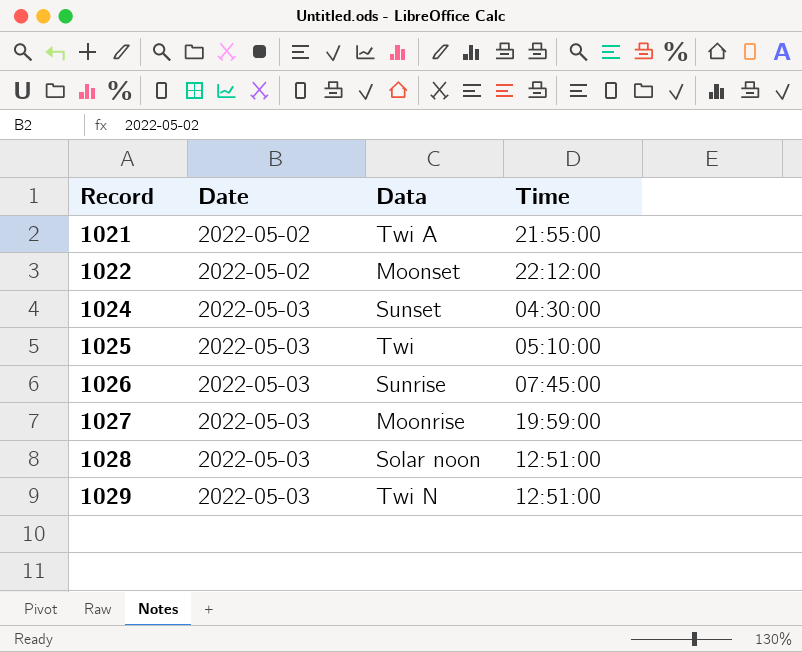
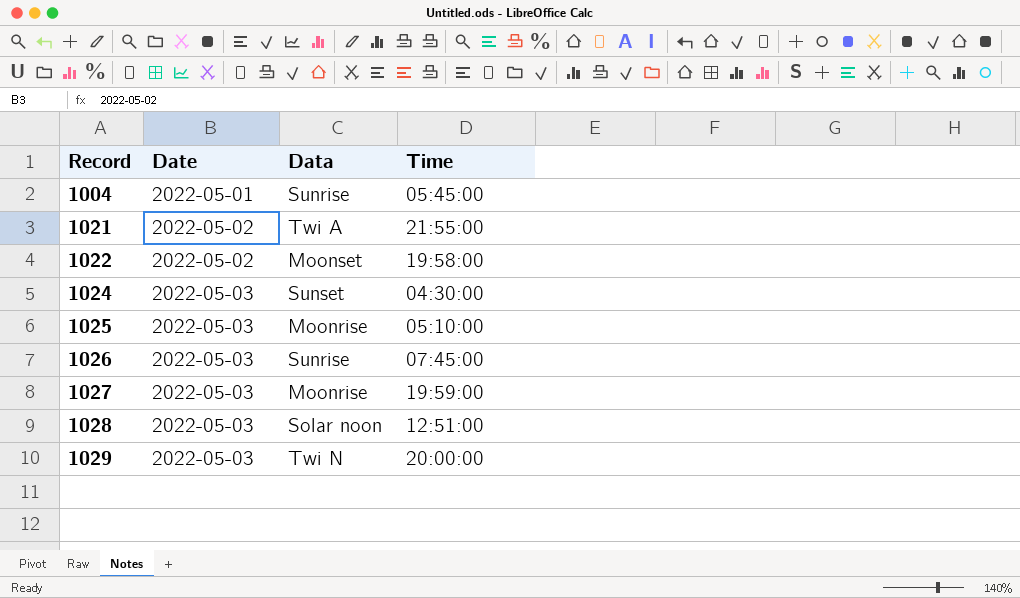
row 1004: none -> 2022-05-01 | Sunrise | 05:45:00
1022 | Time: 22:12:00 -> 19:58:00
1025 | Data: Twi -> Moonrise
1029 | Time: 12:51:00 -> 20:00:00

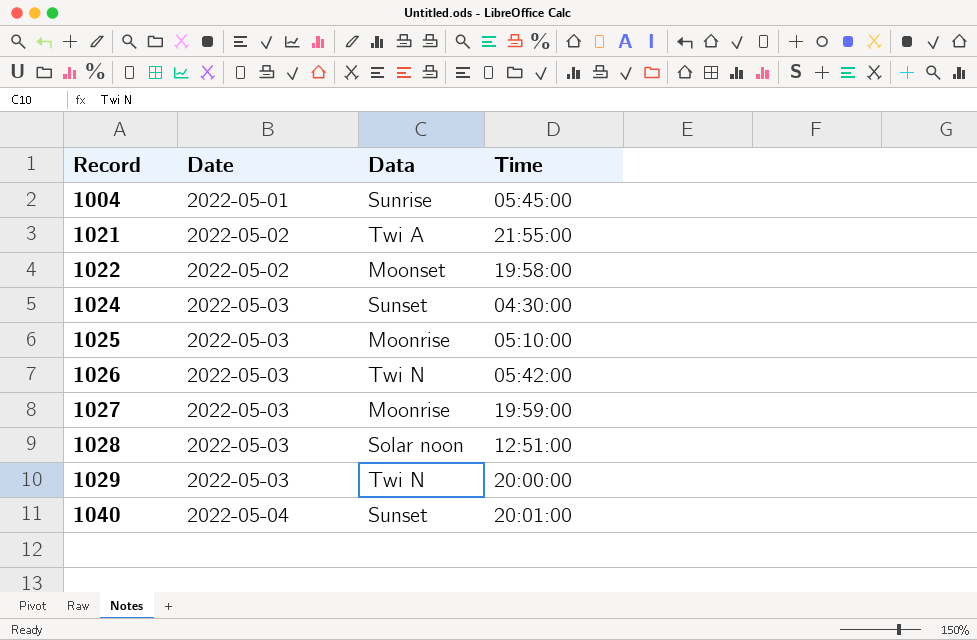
1026 | Data: Sunrise -> Twi N
1026 | Time: 07:45:00 -> 05:42:00
row 1040: none -> 2022-05-04 | Sunset | 20:01:00

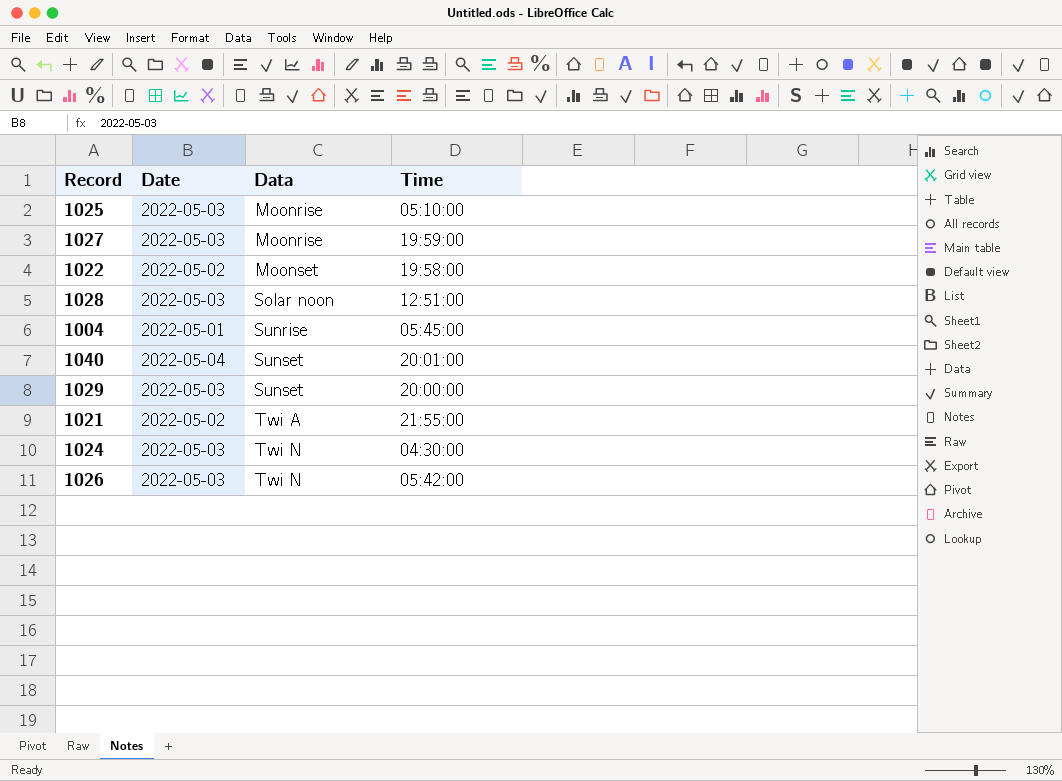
row order: Record ascending -> Data ascending
1029 | Data: Twi N -> Sunset
1024 | Data: Sunset -> Twi N

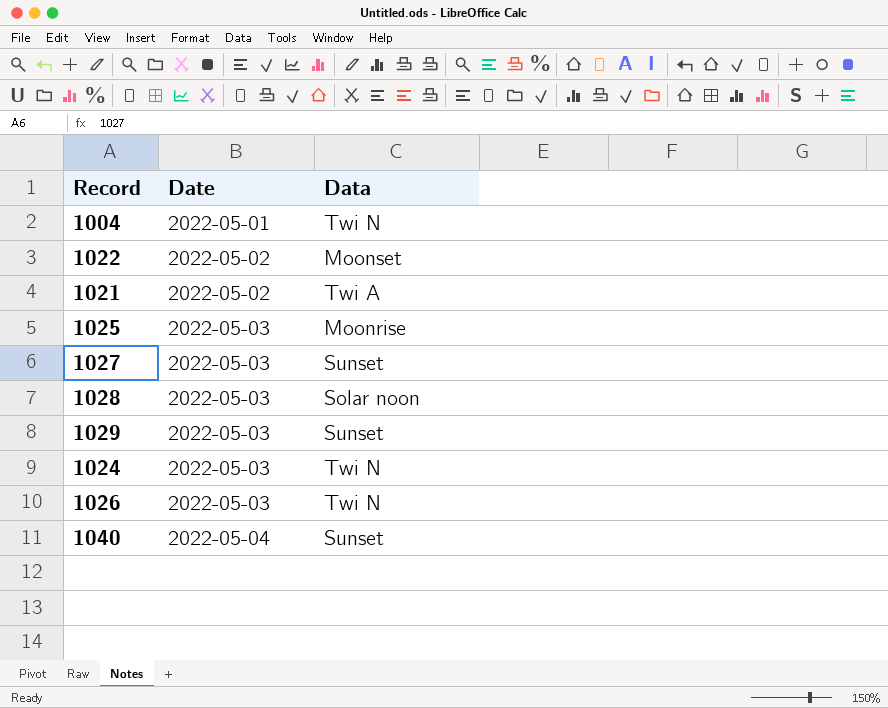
row order: Data ascending -> Date ascending
column Time | position: 4 -> none
1004 | Data: Sunrise -> Twi N
1027 | Data: Moonrise -> Sunset

